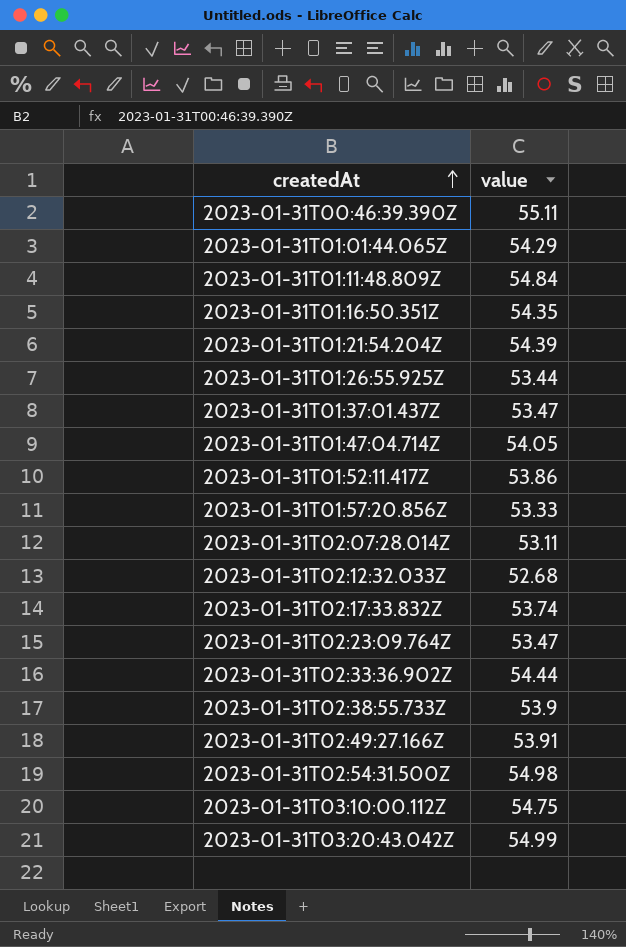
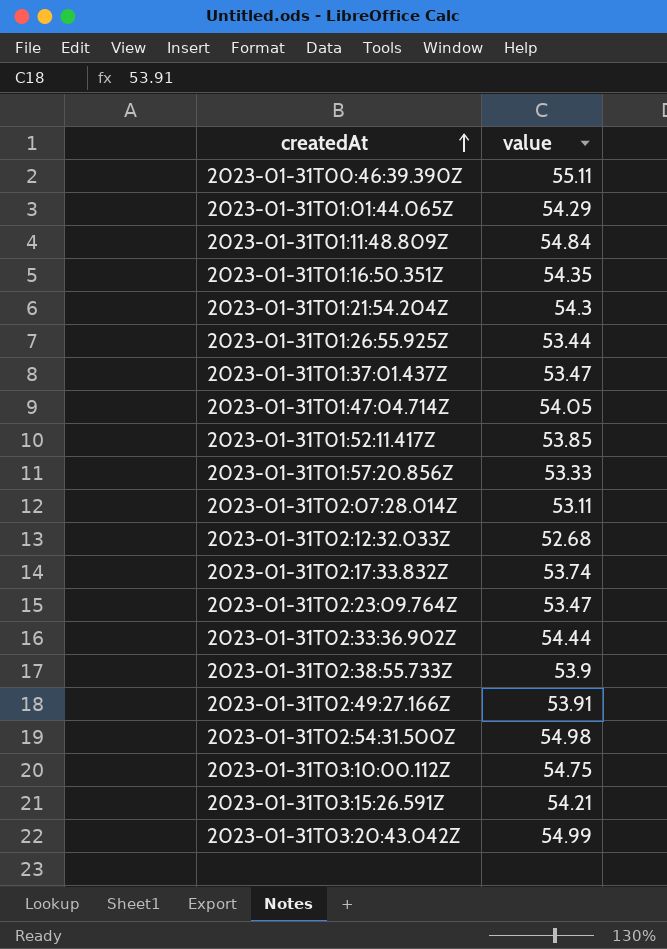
2023-01-31T01:21:54.204Z | value: 54.39 -> 54.3
2023-01-31T01:52:11.417Z | value: 53.86 -> 53.85
row 2023-01-31T03:15:26.591Z: none -> 54.21

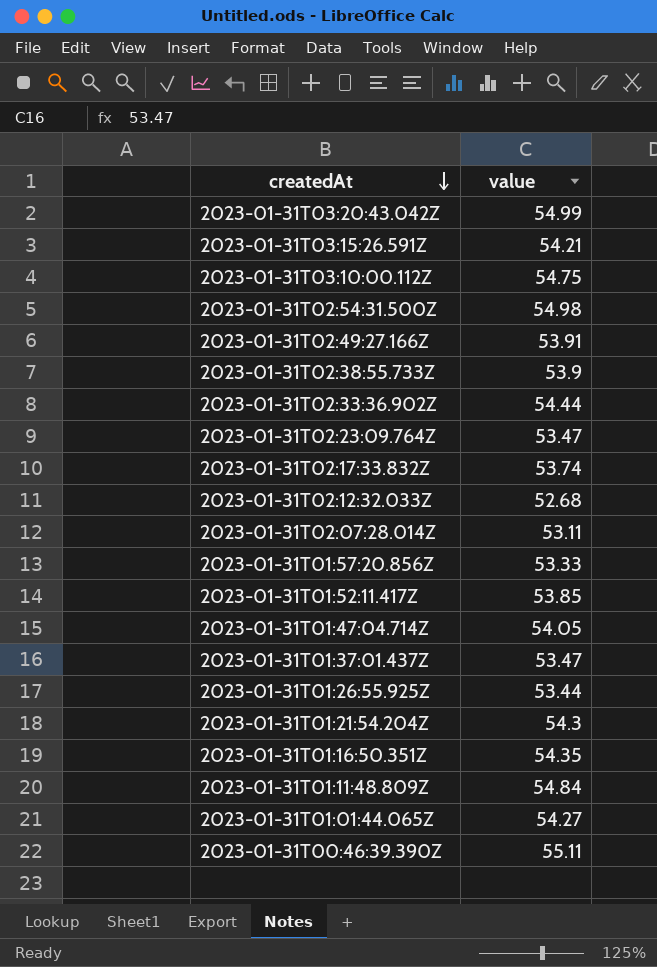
row order: createdAt ascending -> createdAt descending
2023-01-31T01:01:44.065Z | value: 54.29 -> 54.27

